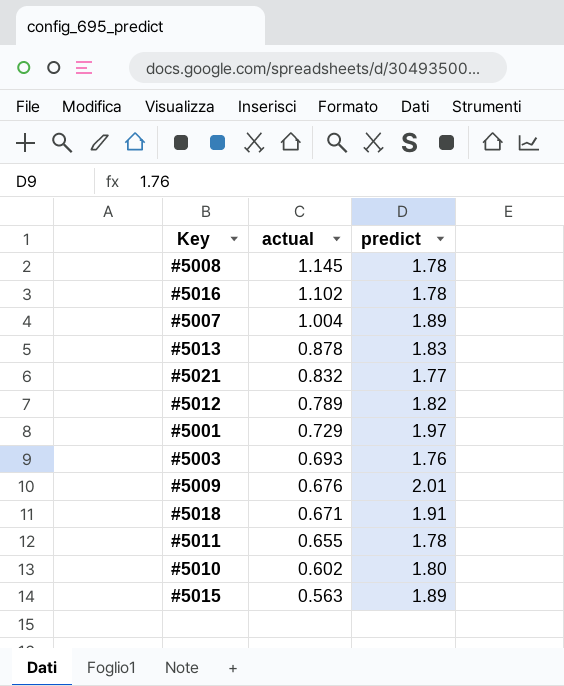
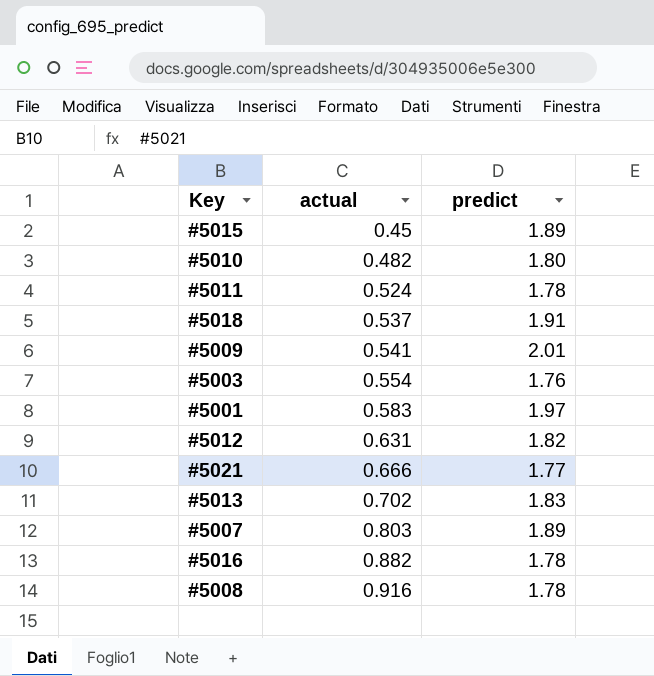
row order: actual descending -> actual ascending
#5015 | actual: 0.563 -> 0.45
#5010 | actual: 0.602 -> 0.482
#5011 | actual: 0.655 -> 0.524
#5018 | actual: 0.671 -> 0.537
#5009 | actual: 0.676 -> 0.541
#5003 | actual: 0.693 -> 0.554
#5001 | actual: 0.729 -> 0.583
#5012 | actual: 0.789 -> 0.631
#5021 | actual: 0.832 -> 0.666
#5013 | actual: 0.878 -> 0.702
#5007 | actual: 1.004 -> 0.803
#5016 | actual: 1.102 -> 0.882
#5008 | actual: 1.145 -> 0.916

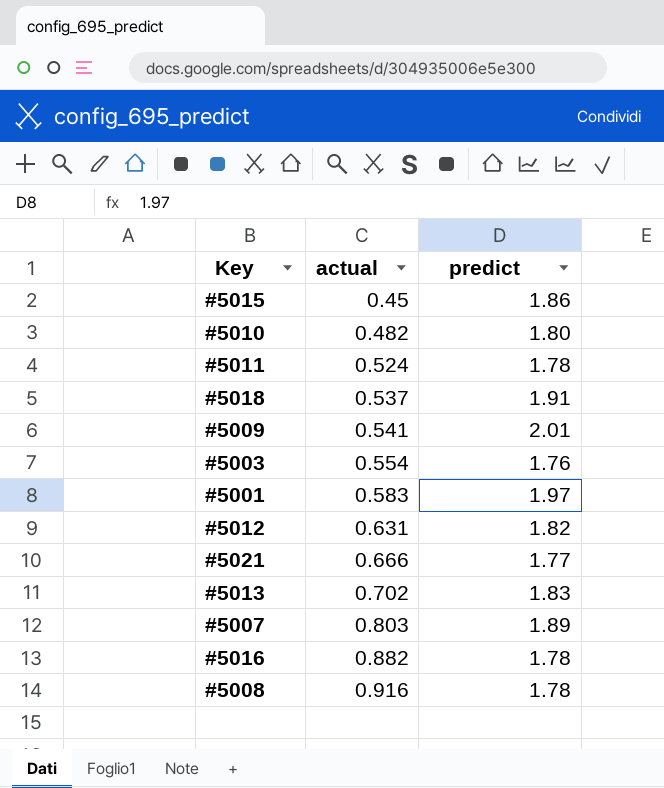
#5015 | predict: 1.89 -> 1.86

